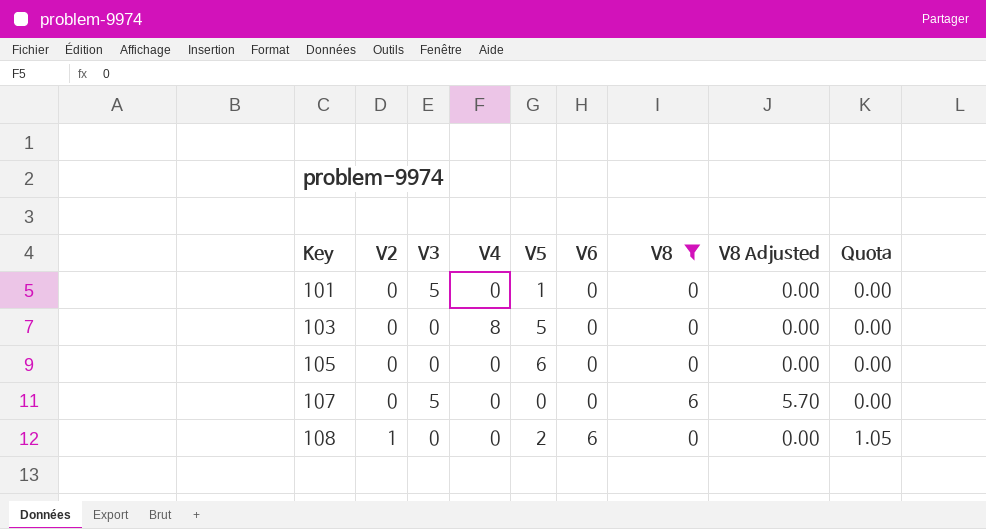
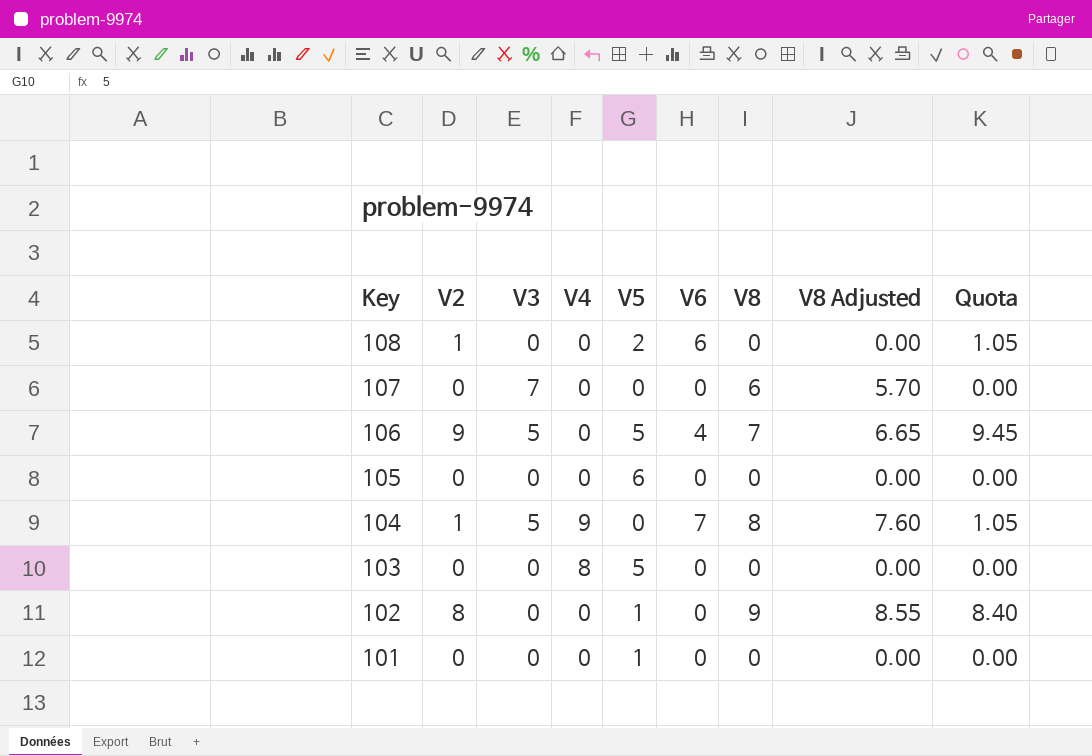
filter: V8 <= 6 -> none
row order: Key ascending -> Key descending
107 | V3: 5 -> 7
101 | V3: 5 -> 0

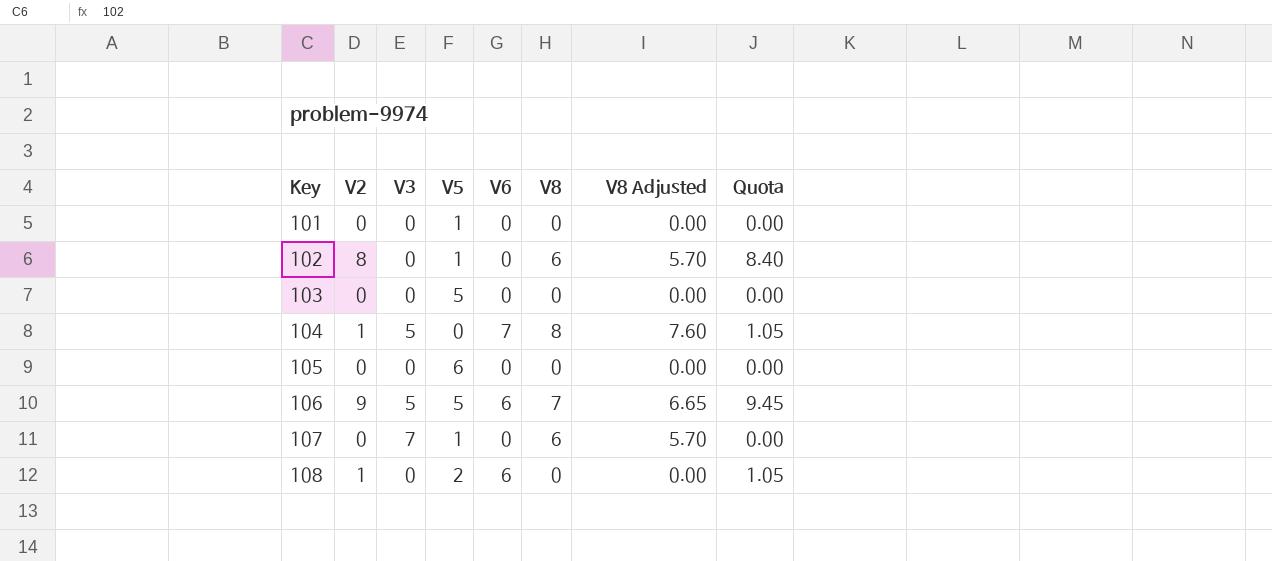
row order: Key descending -> Key ascending
column V4 | position: 4 -> none
102 | V8: 9 -> 6
102 | V8 Adjusted: 8.55 -> 5.70
106 | V6: 4 -> 6
107 | V5: 0 -> 1

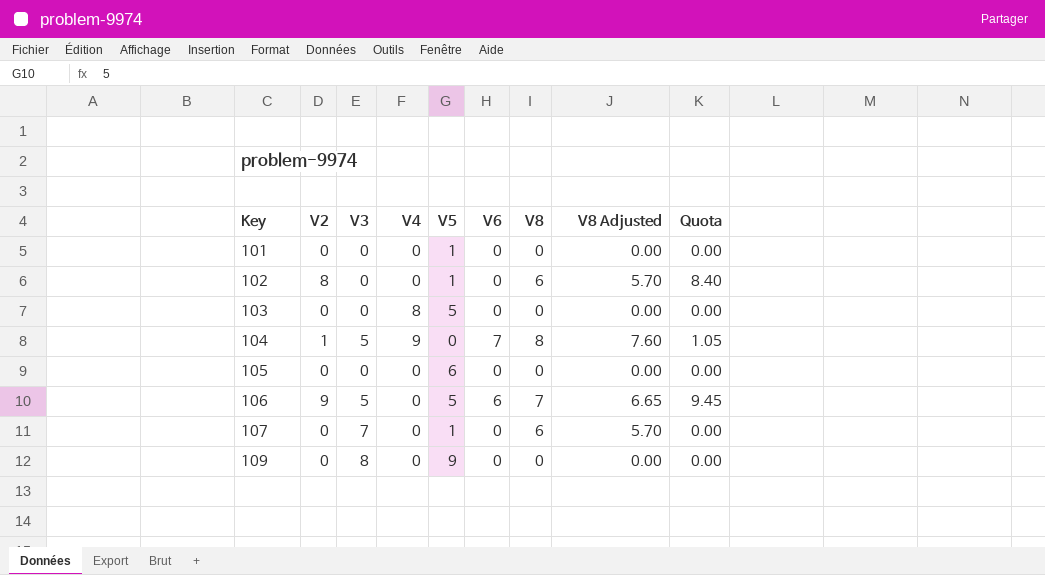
column V4 | position: none -> 4
row 108: 1 | 0 | 2 | 6 | 0 | 0.00 | 1.05 -> none
row 109: none -> 0 | 8 | 0 | 9 | 0 | 0 | 0.00 | 0.00

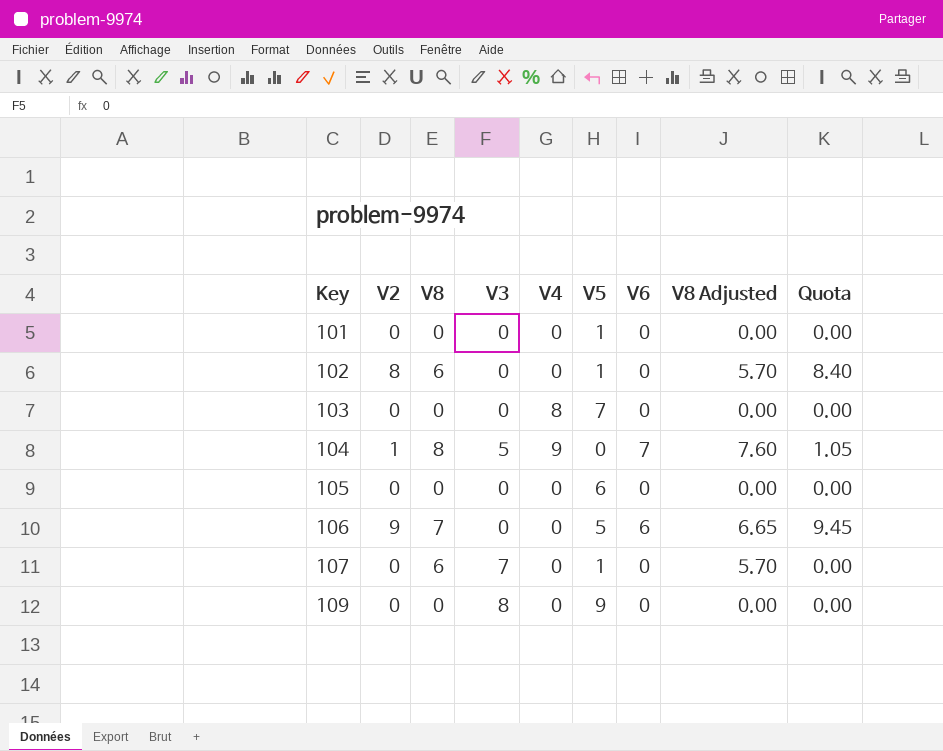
column V8 | position: 7 -> 3
103 | V5: 5 -> 7
106 | V3: 5 -> 0

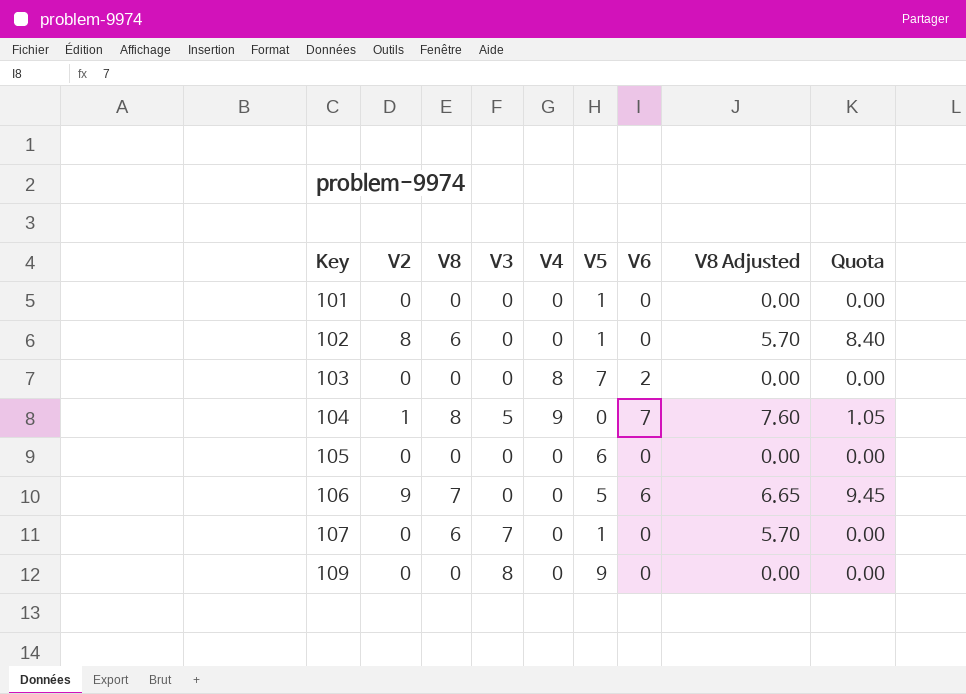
103 | V6: 0 -> 2

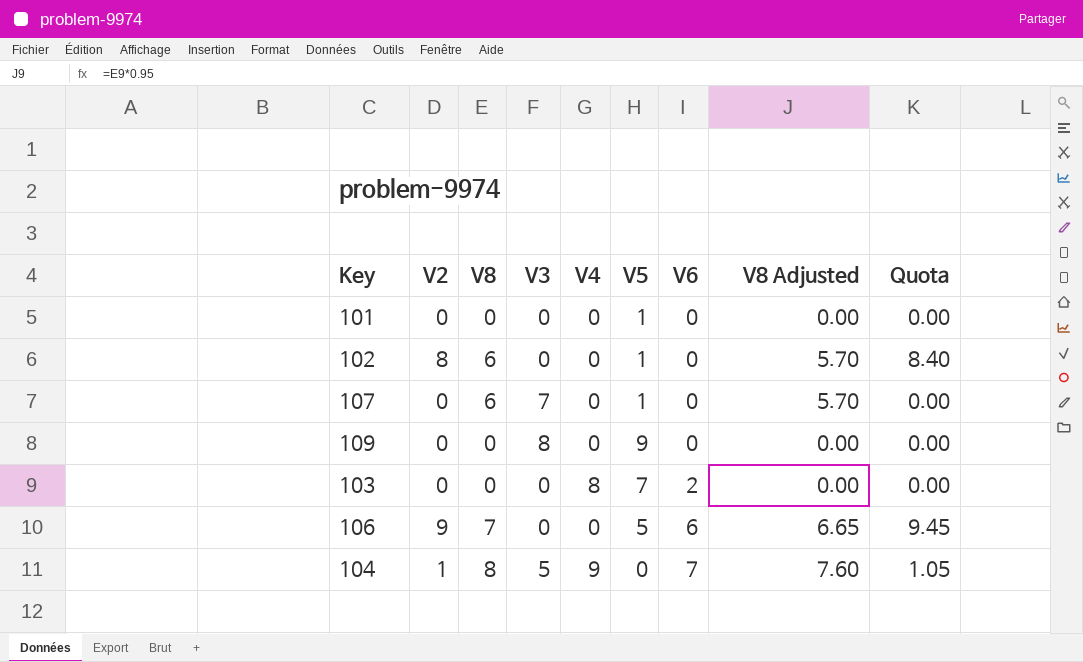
row order: Key ascending -> V6 ascending
row 105: 0 | 0 | 0 | 0 | 6 | 0 | 0.00 | 0.00 -> none

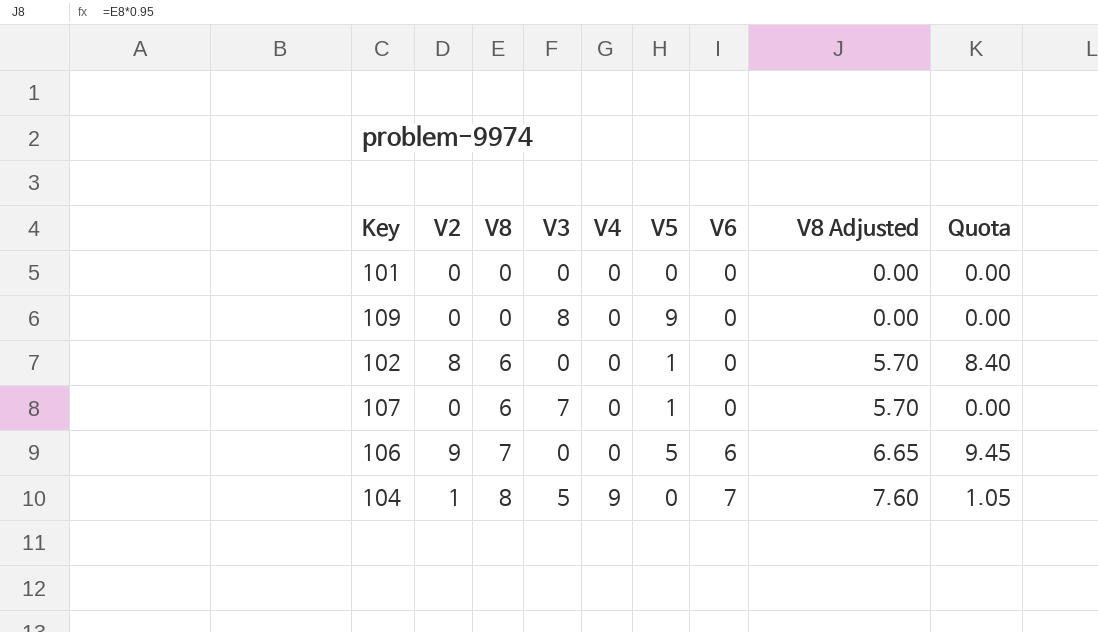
row order: V6 ascending -> V8 ascending
row 103: 0 | 0 | 0 | 8 | 7 | 2 | 0.00 | 0.00 -> none
101 | V5: 1 -> 0

